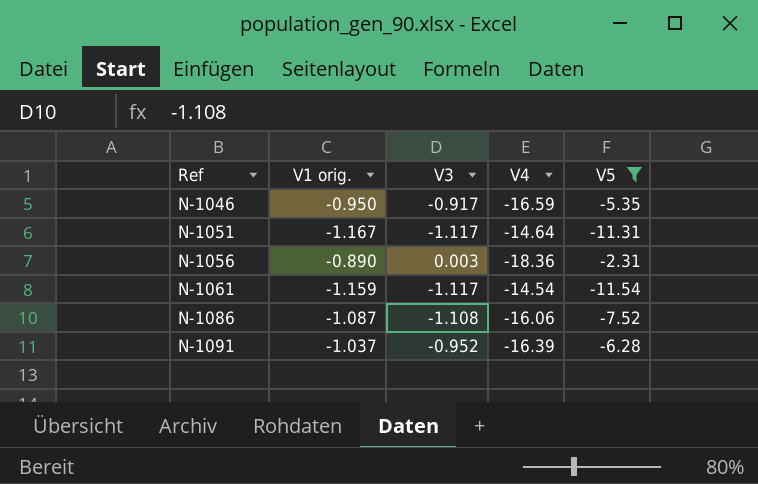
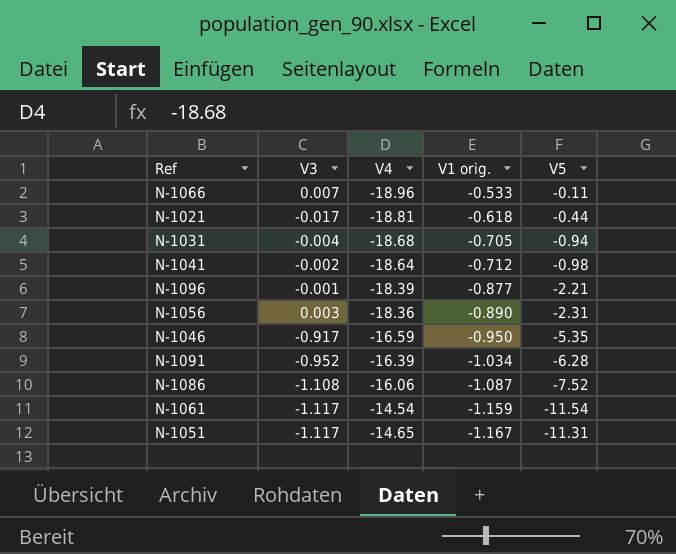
filter: V5 <= -2.31 -> none
row order: Ref ascending -> V1 orig. descending
column V1 orig. | position: 2 -> 4
N-1091 | V1 orig.: -1.037 -> -1.034
N-1051 | V4: -14.64 -> -14.65

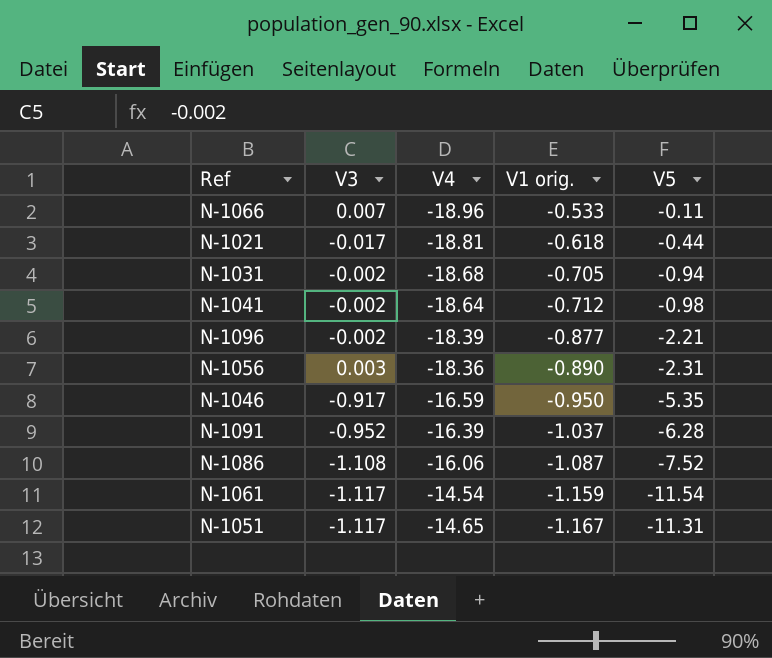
N-1031 | V3: -0.004 -> -0.002
N-1096 | V3: -0.001 -> -0.002
N-1091 | V1 orig.: -1.034 -> -1.037

